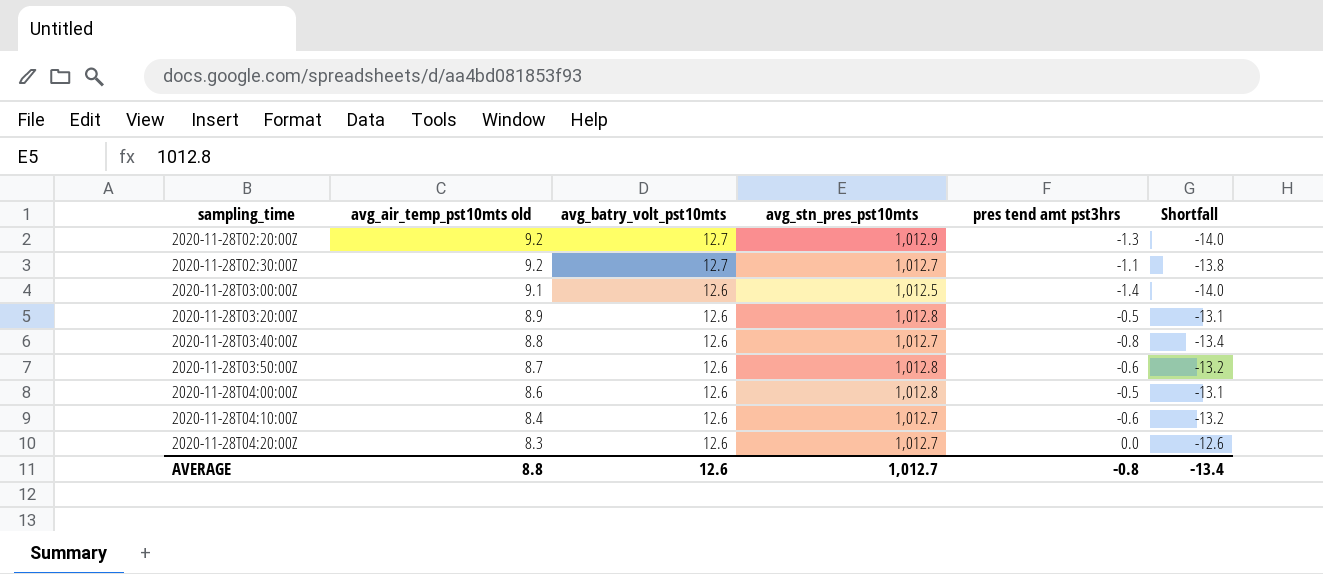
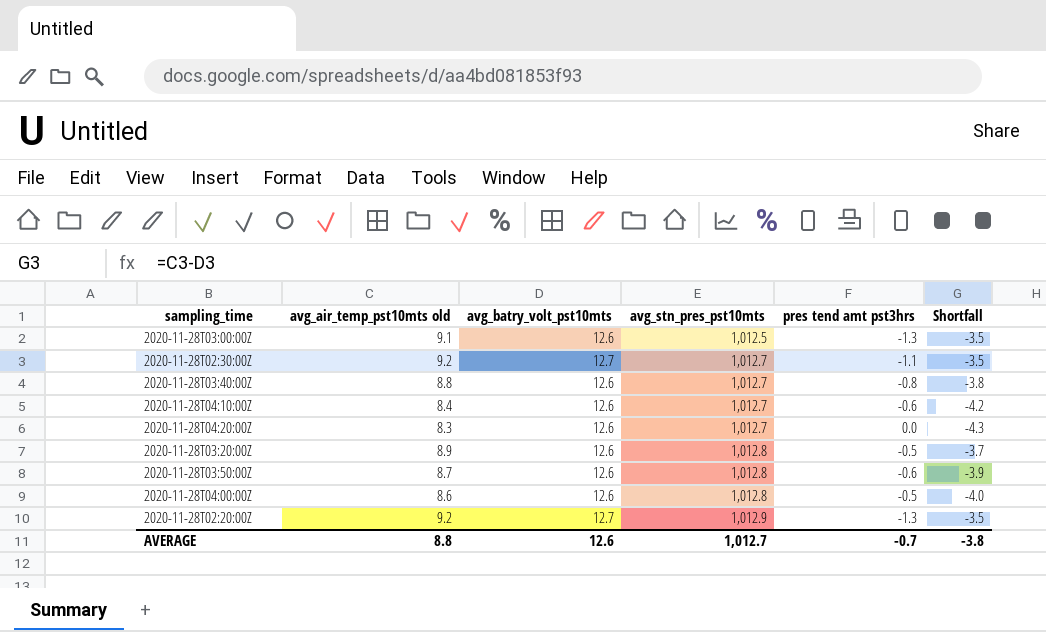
row order: sampling_time ascending -> avg_stn_pres_pst10mts ascending
column Shortfall | formula: [pres tend amt pst3hrs] - [avg_batry_volt_pst10mts] -> [avg_air_temp_pst10mts old] - [avg_batry_volt_pst10mts]
2020-11-28T03:00:00Z | pres tend amt pst3hrs: -1.4 -> -1.3
AVERAGE | pres tend amt pst3hrs: -0.8 -> -0.7
AVERAGE | Shortfall: -13.4 -> -3.8

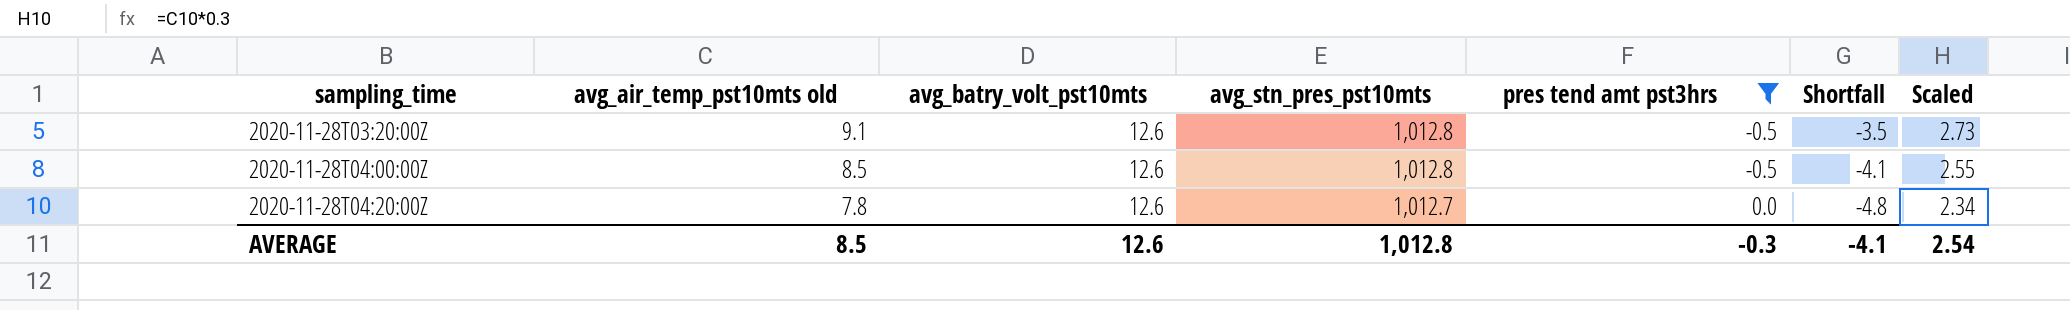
filter: none -> pres tend amt pst3hrs >= -0.5
row order: avg_stn_pres_pst10mts ascending -> sampling_time ascending
column Scaled | formula: none -> [avg_air_temp_pst10mts old] * 0.3
2020-11-28T03:20:00Z | avg_air_temp_pst10mts old: 8.9 -> 9.1
2020-11-28T03:20:00Z | Shortfall: -3.7 -> -3.5
2020-11-28T04:00:00Z | avg_air_temp_pst10mts old: 8.6 -> 8.5
2020-11-28T04:00:00Z | Shortfall: -4.0 -> -4.1
2020-11-28T04:20:00Z | avg_air_temp_pst10mts old: 8.3 -> 7.8
2020-11-28T04:20:00Z | Shortfall: -4.3 -> -4.8
AVERAGE | avg_air_temp_pst10mts old: 8.8 -> 8.5
AVERAGE | avg_stn_pres_pst10mts: 1,012.7 -> 1,012.8
AVERAGE | pres tend amt pst3hrs: -0.7 -> -0.3
AVERAGE | Shortfall: -3.8 -> -4.1

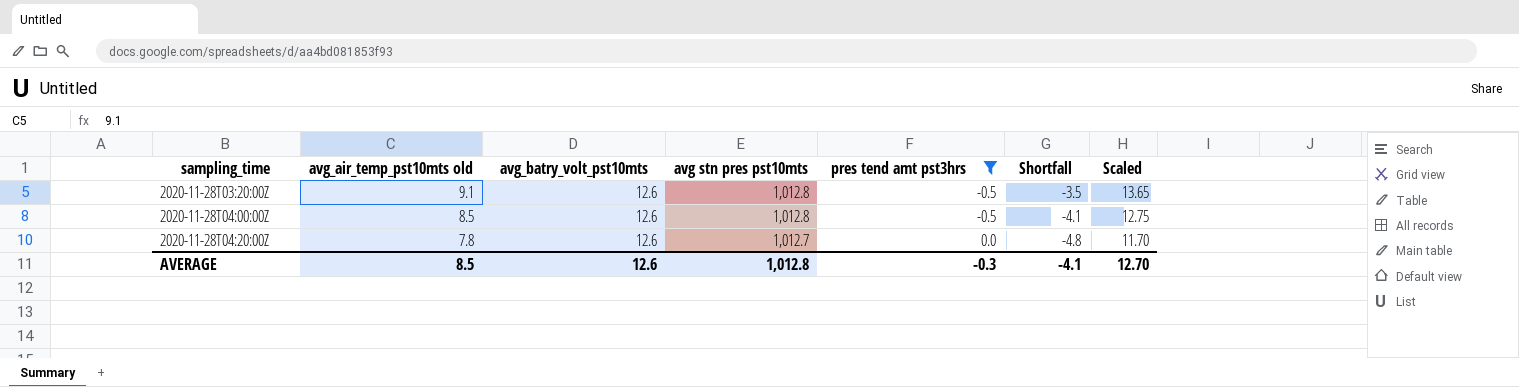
column name: avg_stn_pres_pst10mts -> avg stn pres pst10mts
column Scaled | formula: [avg_air_temp_pst10mts old] * 0.3 -> [avg_air_temp_pst10mts old] * 1.5
AVERAGE | Scaled: 2.54 -> 12.70

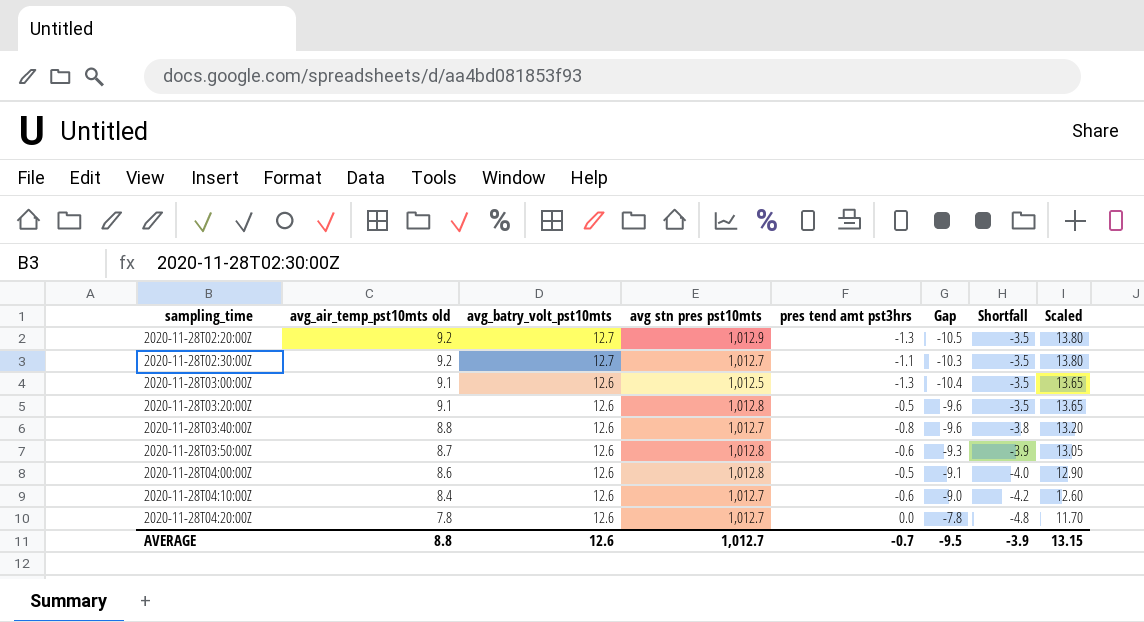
filter: pres tend amt pst3hrs >= -0.5 -> none
column Gap | formula: none -> [pres tend amt pst3hrs] - [avg_air_temp_pst10mts old]
2020-11-28T04:00:00Z | avg_air_temp_pst10mts old: 8.5 -> 8.6
2020-11-28T04:00:00Z | Shortfall: -4.1 -> -4.0
2020-11-28T04:00:00Z | Scaled: 12.75 -> 12.90
AVERAGE | avg_air_temp_pst10mts old: 8.5 -> 8.8
AVERAGE | avg stn pres pst10mts: 1,012.8 -> 1,012.7
AVERAGE | pres tend amt pst3hrs: -0.3 -> -0.7
AVERAGE | Shortfall: -4.1 -> -3.9
AVERAGE | Scaled: 12.70 -> 13.15

